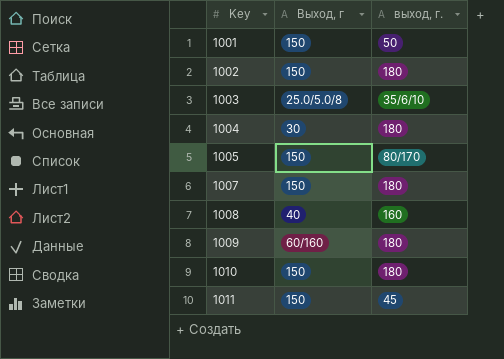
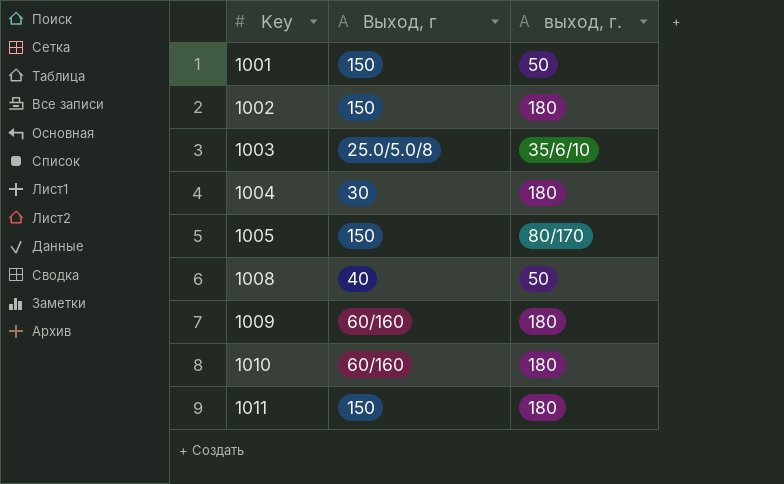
row 1007: 150 | 180 -> none
1008 | выход, г.: 160 -> 50
1010 | Выход, г: 150 -> 60/160
1011 | выход, г.: 45 -> 180

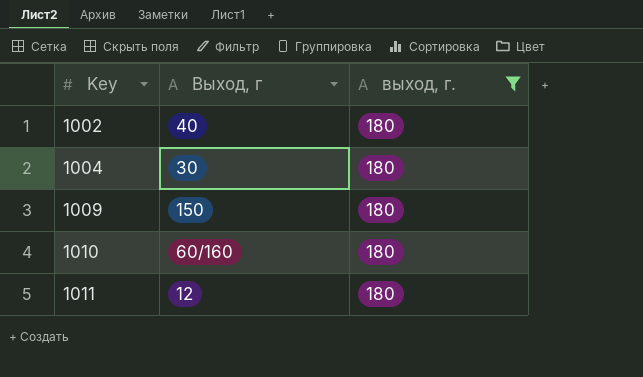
filter: none -> выход, г. = 180
1002 | Выход, г: 150 -> 40
1009 | Выход, г: 60/160 -> 150
1011 | Выход, г: 150 -> 12

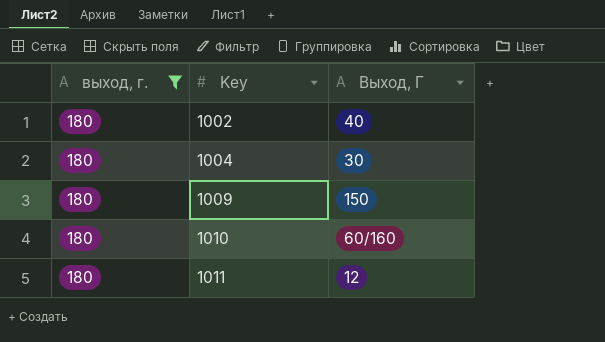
column выход, г. | position: 3 -> 1
column name: Выход, г -> Выход, Г

